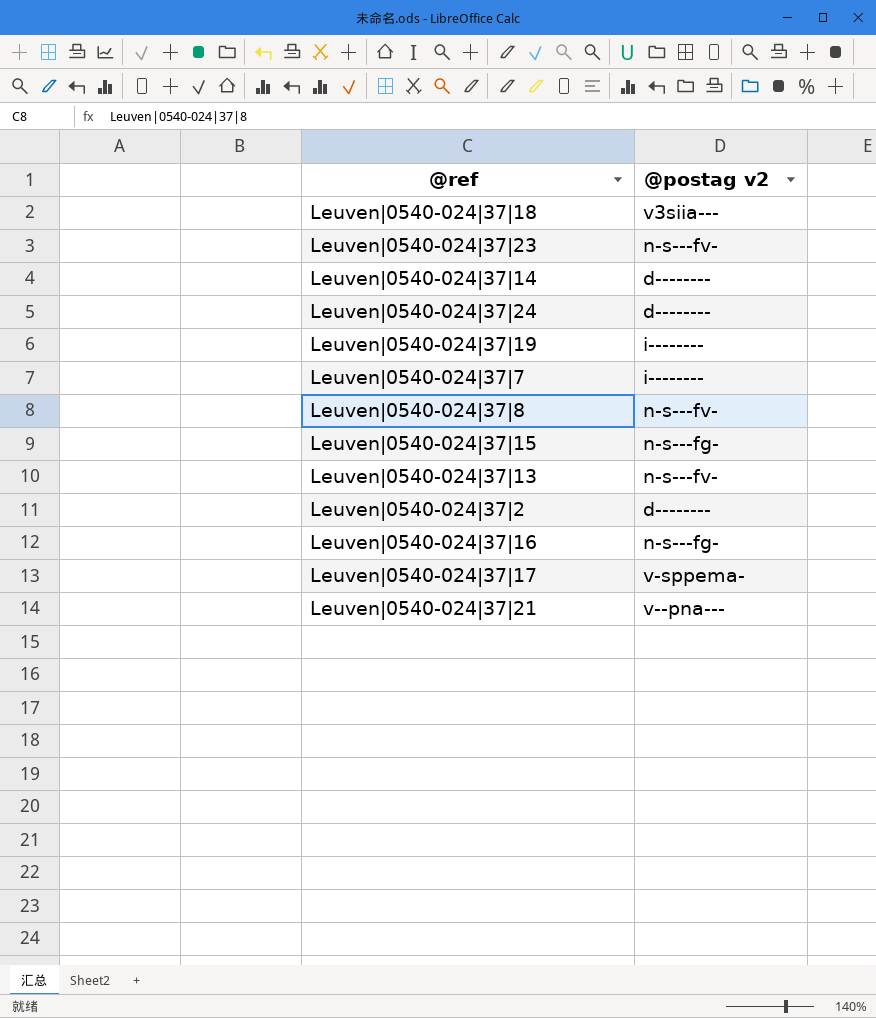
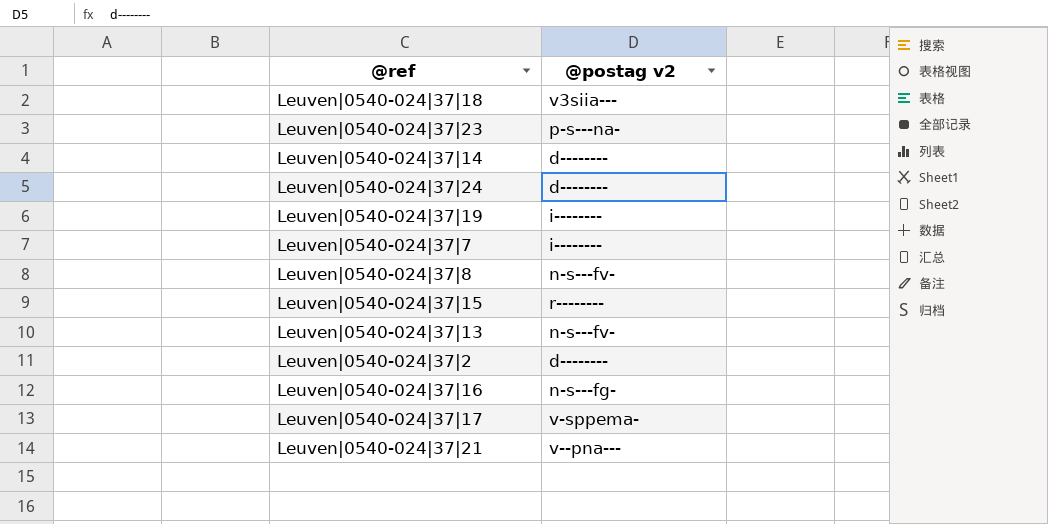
Leuven|0540-024|37|23 | @postag v2: n-s---fv- -> p-s---na-
Leuven|0540-024|37|15 | @postag v2: n-s---fg- -> r--------

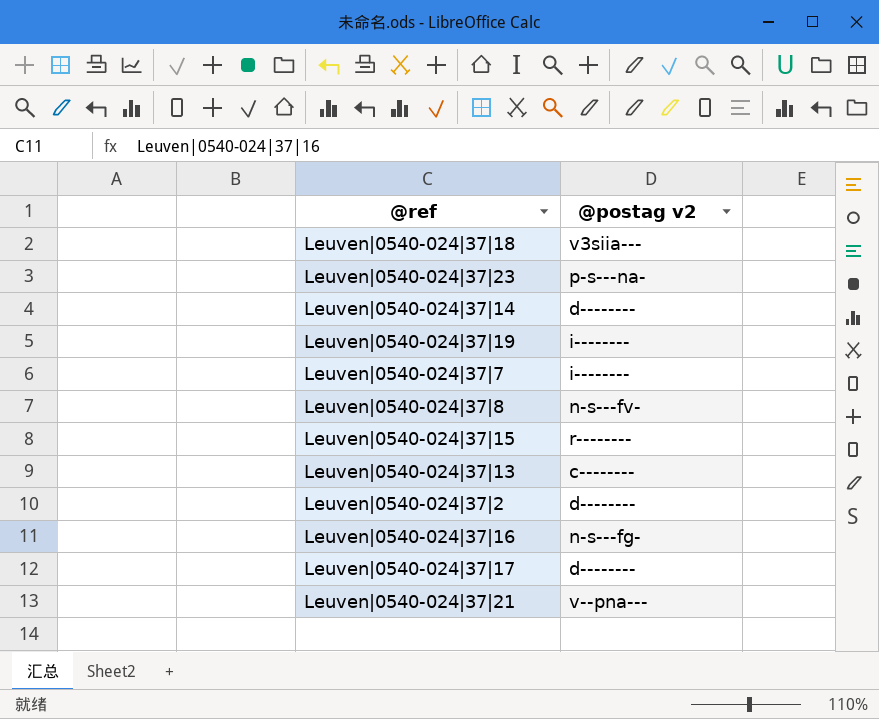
row Leuven|0540-024|37|24: d-------- -> none
Leuven|0540-024|37|13 | @postag v2: n-s---fv- -> c--------
Leuven|0540-024|37|17 | @postag v2: v-sppema- -> d--------

